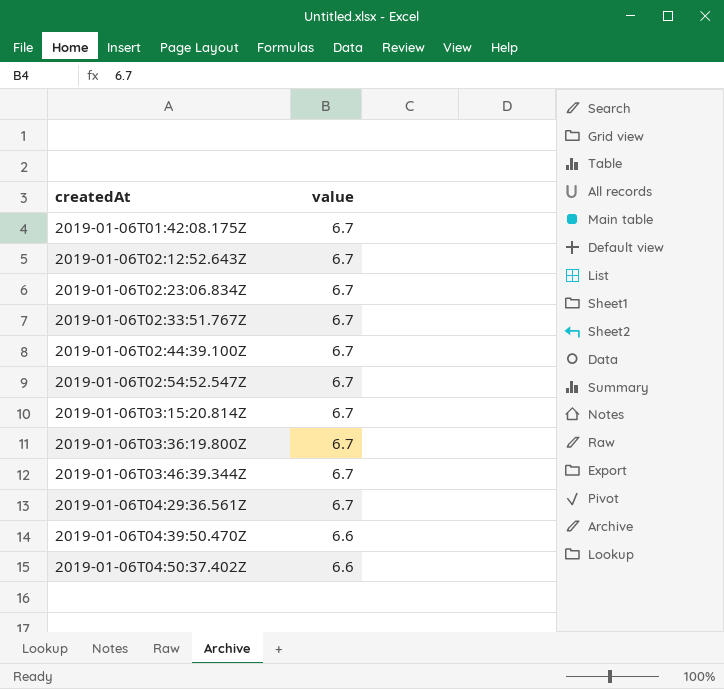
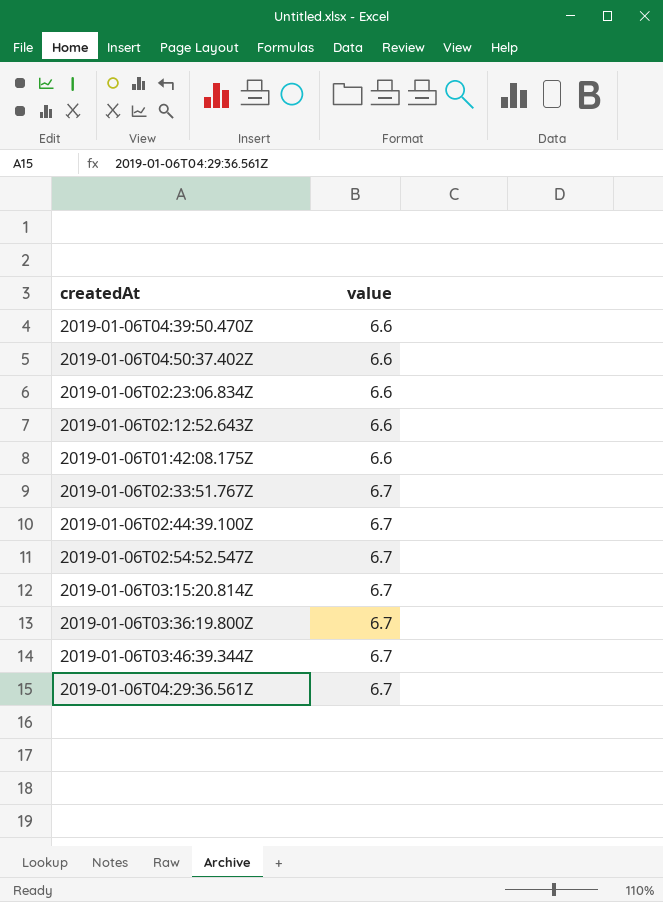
row order: createdAt ascending -> value ascending
2019-01-06T02:23:06.834Z | value: 6.7 -> 6.6
2019-01-06T02:12:52.643Z | value: 6.7 -> 6.6
2019-01-06T01:42:08.175Z | value: 6.7 -> 6.6

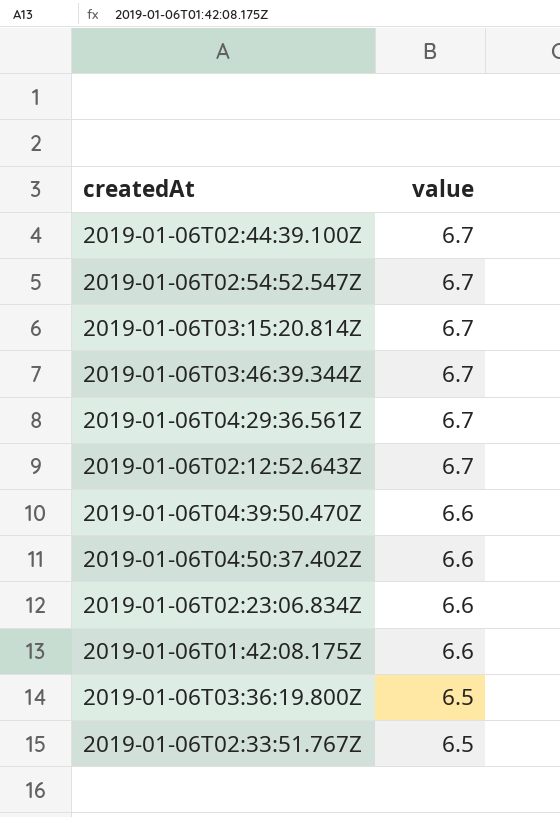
row order: value ascending -> value descending
2019-01-06T02:12:52.643Z | value: 6.6 -> 6.7
2019-01-06T03:36:19.800Z | value: 6.7 -> 6.5
2019-01-06T02:33:51.767Z | value: 6.7 -> 6.5

